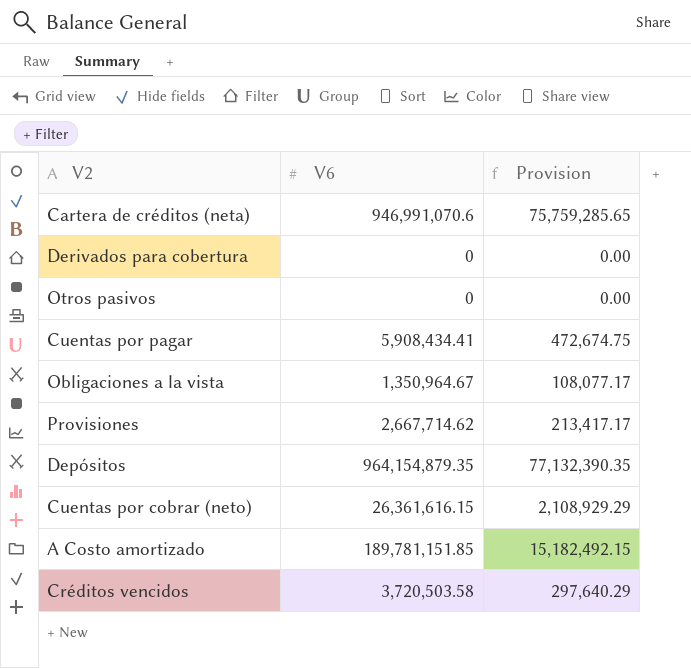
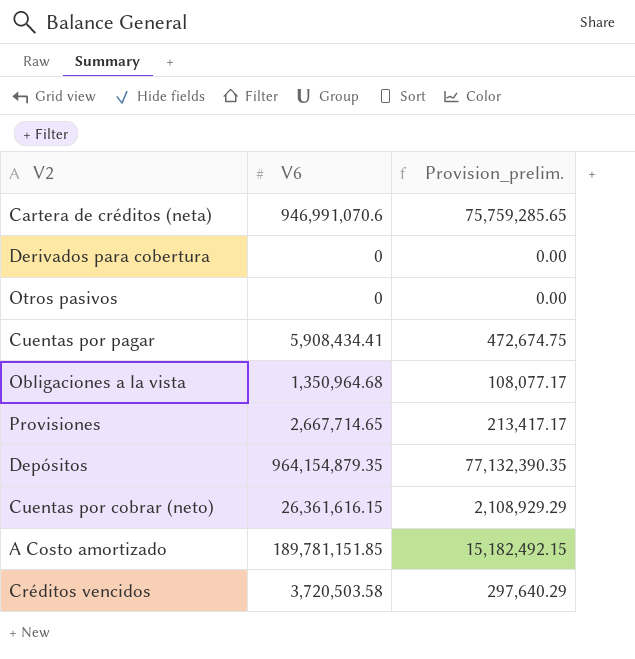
column name: Provision -> Provision_prelim.
Obligaciones a la vista | V6: 1,350,964.67 -> 1,350,964.68
Provisiones | V6: 2,667,714.62 -> 2,667,714.65

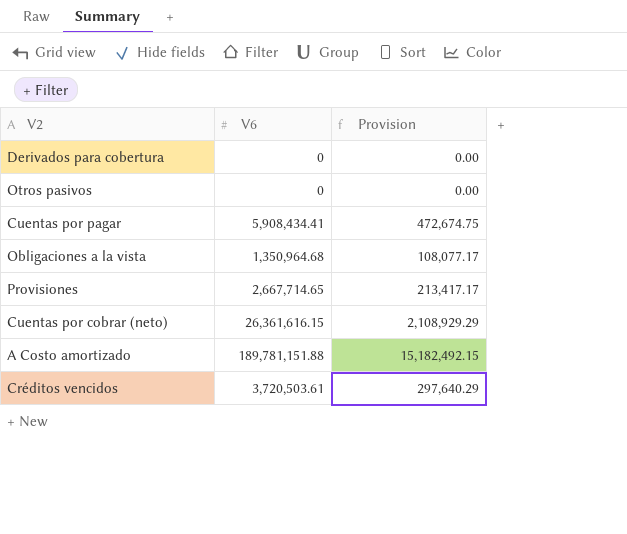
column name: Provision_prelim. -> Provision
row Cartera de créditos (neta): 946,991,070.6 | 75,759,285.65 -> none
row Depósitos: 964,154,879.35 | 77,132,390.35 -> none
A Costo amortizado | V6: 189,781,151.85 -> 189,781,151.88
Créditos vencidos | V6: 3,720,503.58 -> 3,720,503.61

